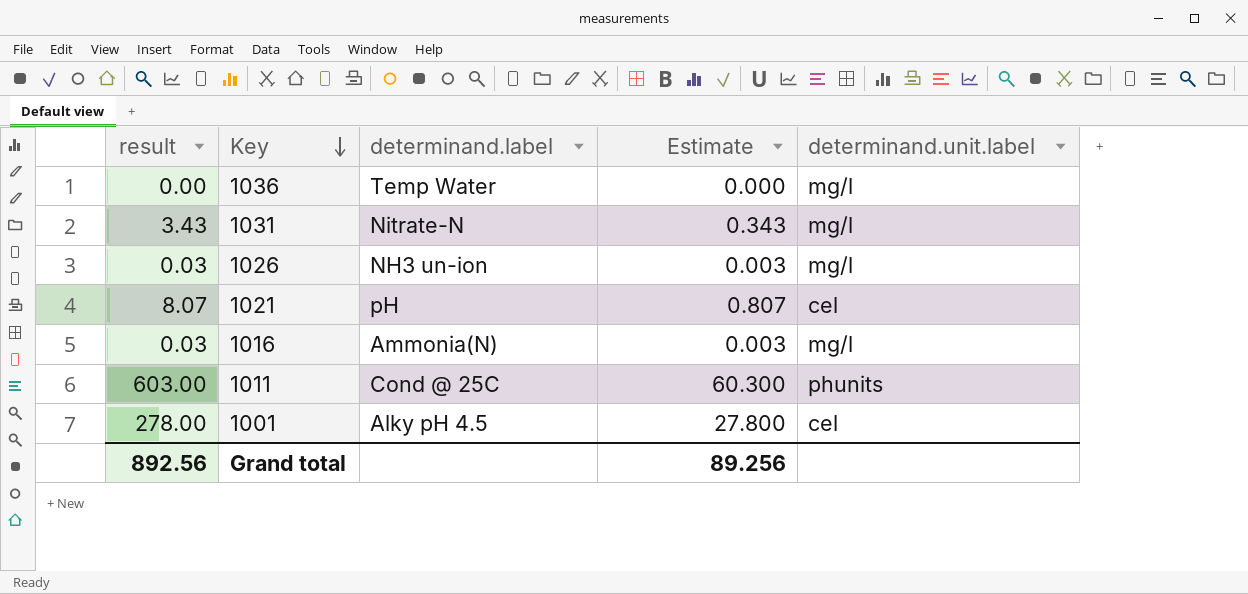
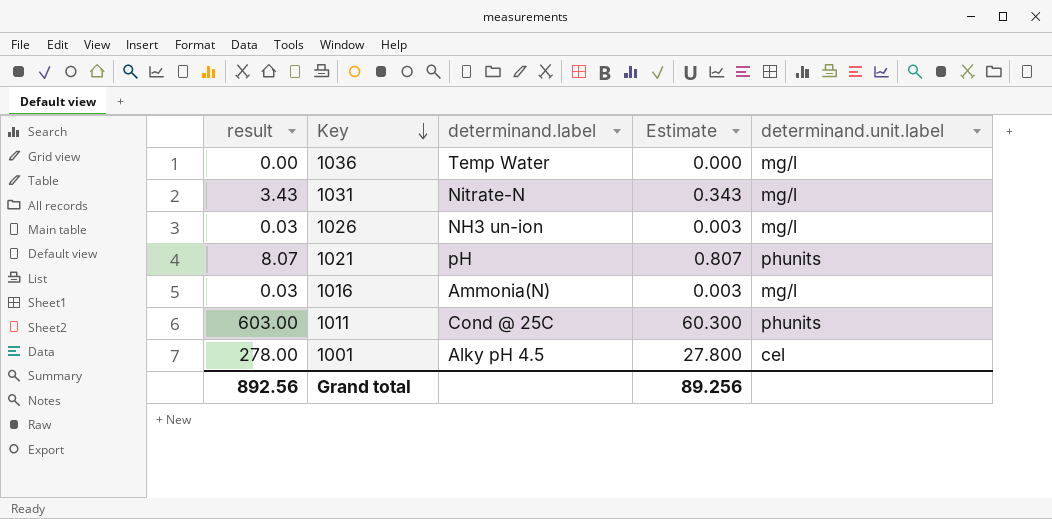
1021 | determinand.unit.label: cel -> phunits

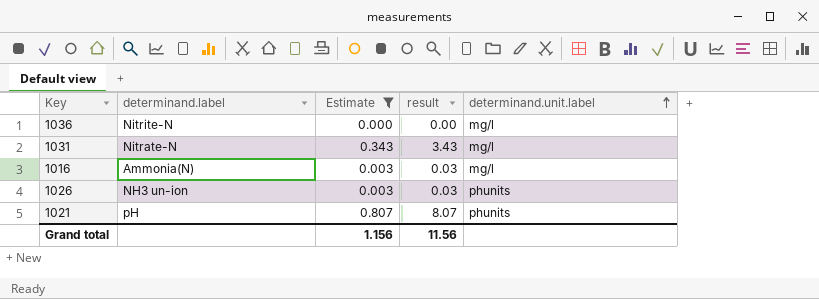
filter: none -> Estimate <= 0.807
row order: Key descending -> determinand.unit.label ascending
column result | position: 1 -> 4
1036 | determinand.label: Temp Water -> Nitrite-N
1026 | determinand.unit.label: mg/l -> phunits
Grand total | Estimate: 89.256 -> 1.156
Grand total | result: 892.56 -> 11.56

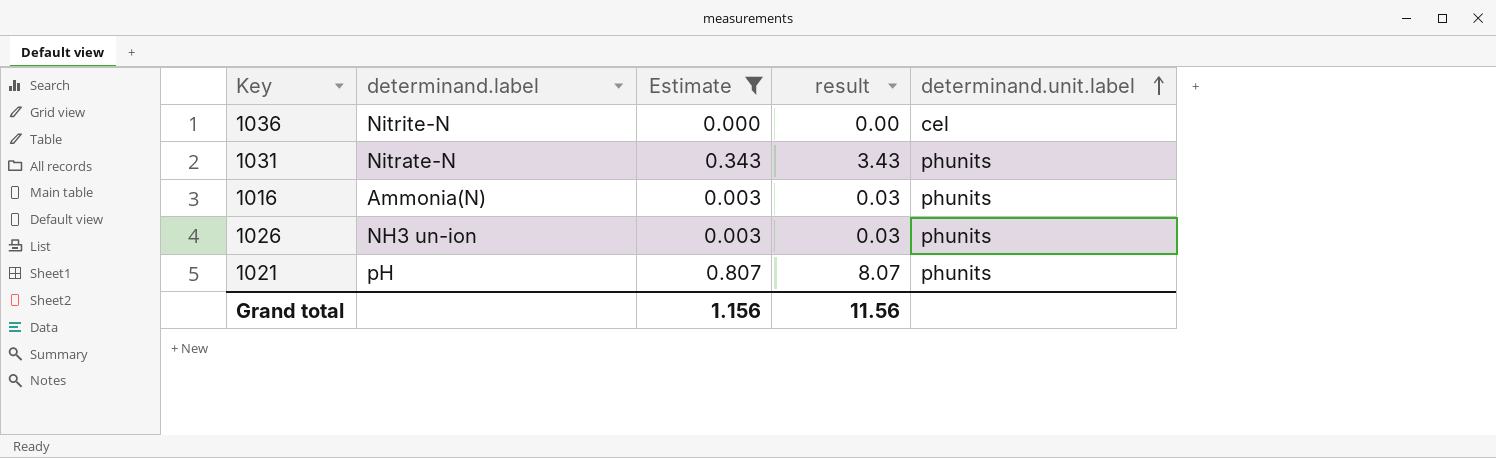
1036 | determinand.unit.label: mg/l -> cel
1031 | determinand.unit.label: mg/l -> phunits
1016 | determinand.unit.label: mg/l -> phunits

